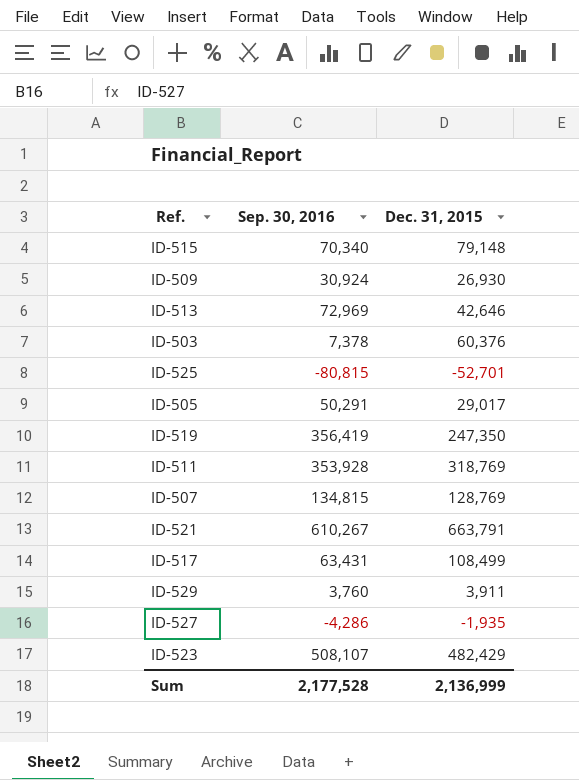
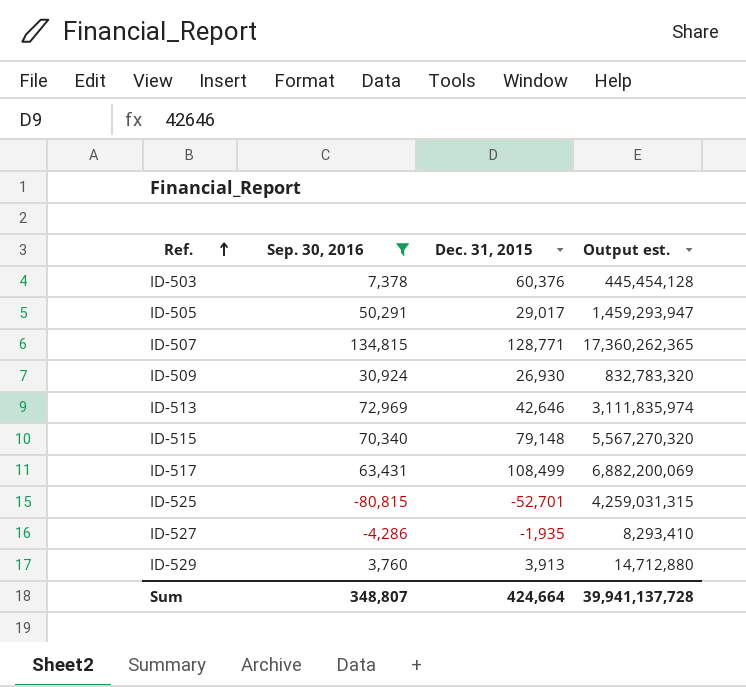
filter: none -> Sep. 30, 2016 <= 134,815
row order: none -> Ref. ascending
column Output est. | formula: none -> [Sep. 30, 2016] * [Dec. 31, 2015]
ID-507 | Dec. 31, 2015: 128,769 -> 128,771
ID-529 | Dec. 31, 2015: 3,911 -> 3,913
Sum | Sep. 30, 2016: 2,177,528 -> 348,807
Sum | Dec. 31, 2015: 2,136,999 -> 424,664

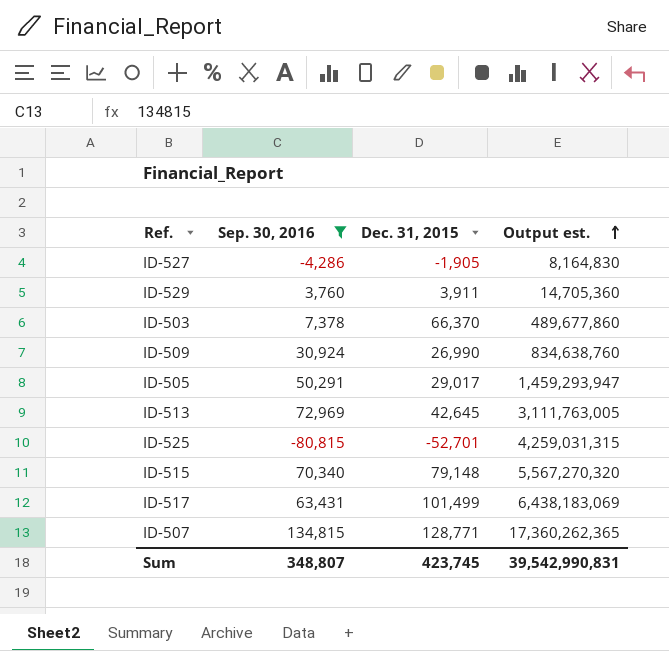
row order: Ref. ascending -> Output est. ascending
ID-527 | Dec. 31, 2015: -1,935 -> -1,905
ID-527 | Output est.: 8,293,410 -> 8,164,830
ID-529 | Dec. 31, 2015: 3,913 -> 3,911
ID-529 | Output est.: 14,712,880 -> 14,705,360
ID-503 | Dec. 31, 2015: 60,376 -> 66,370
ID-503 | Output est.: 445,454,128 -> 489,677,860
ID-509 | Dec. 31, 2015: 26,930 -> 26,990
ID-509 | Output est.: 832,783,320 -> 834,638,760
ID-513 | Dec. 31, 2015: 42,646 -> 42,645
ID-513 | Output est.: 3,111,835,974 -> 3,111,763,005
ID-517 | Dec. 31, 2015: 108,499 -> 101,499
ID-517 | Output est.: 6,882,200,069 -> 6,438,183,069
Sum | Dec. 31, 2015: 424,664 -> 423,745
Sum | Output est.: 39,941,137,728 -> 39,542,990,831

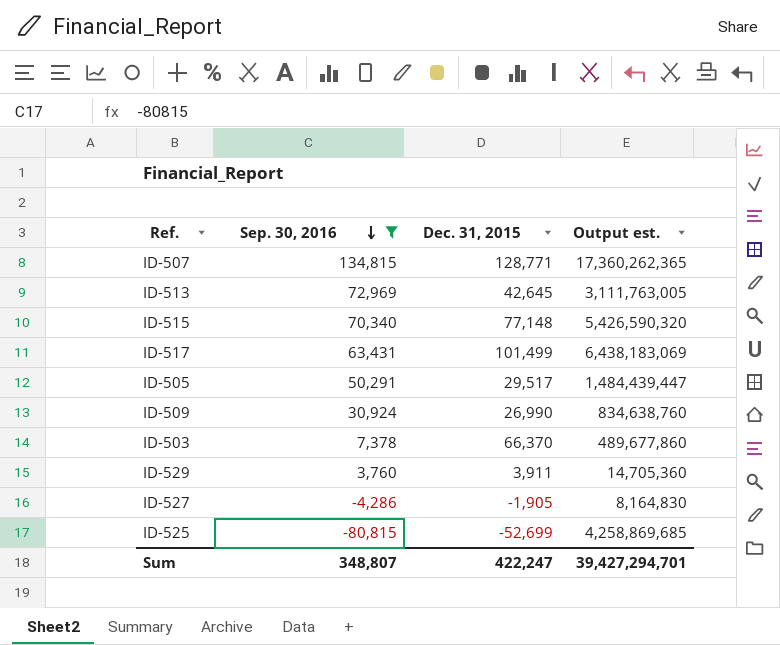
row order: Output est. ascending -> Sep. 30, 2016 descending
ID-515 | Dec. 31, 2015: 79,148 -> 77,148
ID-515 | Output est.: 5,567,270,320 -> 5,426,590,320
ID-505 | Dec. 31, 2015: 29,017 -> 29,517
ID-505 | Output est.: 1,459,293,947 -> 1,484,439,447
ID-525 | Dec. 31, 2015: -52,701 -> -52,699
ID-525 | Output est.: 4,259,031,315 -> 4,258,869,685
Sum | Dec. 31, 2015: 423,745 -> 422,247
Sum | Output est.: 39,542,990,831 -> 39,427,294,701

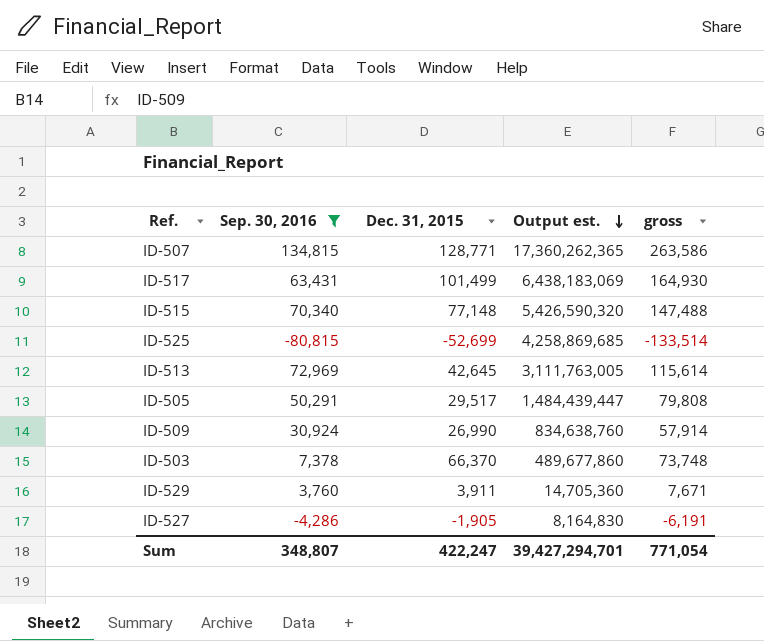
row order: Sep. 30, 2016 descending -> Output est. descending
column gross | formula: none -> [Sep. 30, 2016] + [Dec. 31, 2015]

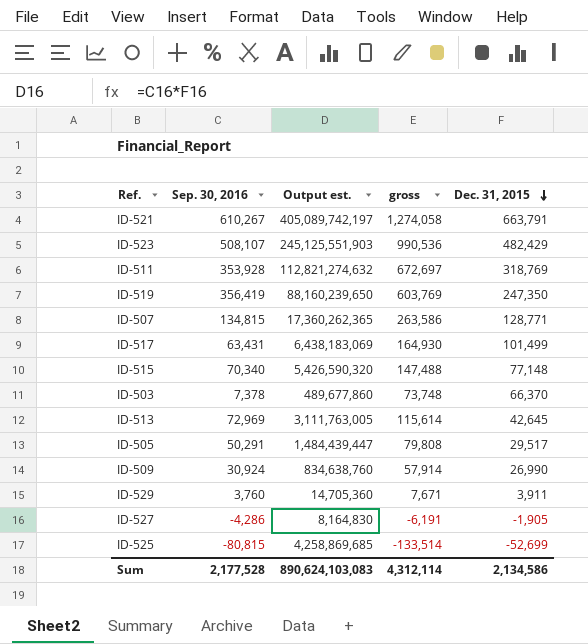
filter: Sep. 30, 2016 <= 134,815 -> none
row order: Output est. descending -> Dec. 31, 2015 descending
column Dec. 31, 2015 | position: 3 -> 5
Sum | Sep. 30, 2016: 348,807 -> 2,177,528
Sum | Output est.: 39,427,294,701 -> 890,624,103,083
Sum | gross: 771,054 -> 4,312,114
Sum | Dec. 31, 2015: 422,247 -> 2,134,586

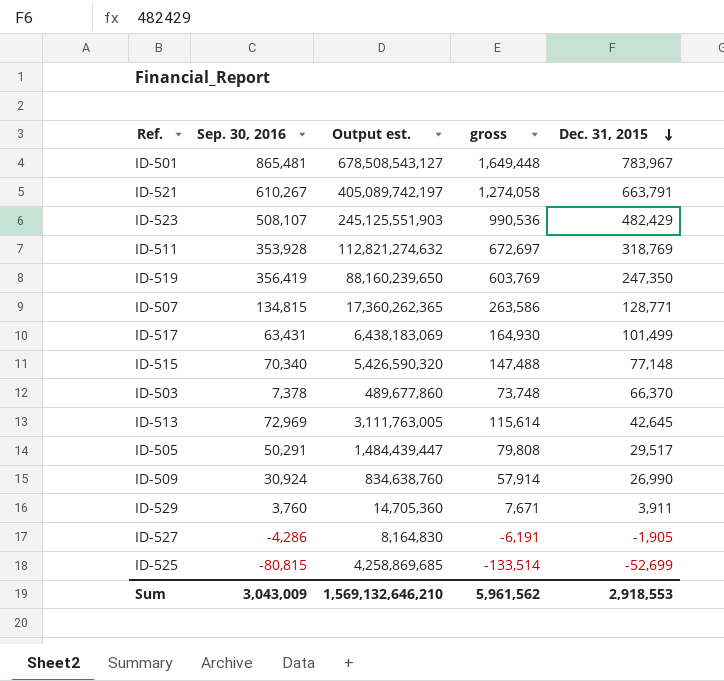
row ID-501: none -> 865,481 | 678,508,543,127 | 1,649,448 | 783,967
Sum | Sep. 30, 2016: 2,177,528 -> 3,043,009
Sum | Output est.: 890,624,103,083 -> 1,569,132,646,210
Sum | gross: 4,312,114 -> 5,961,562
Sum | Dec. 31, 2015: 2,134,586 -> 2,918,553

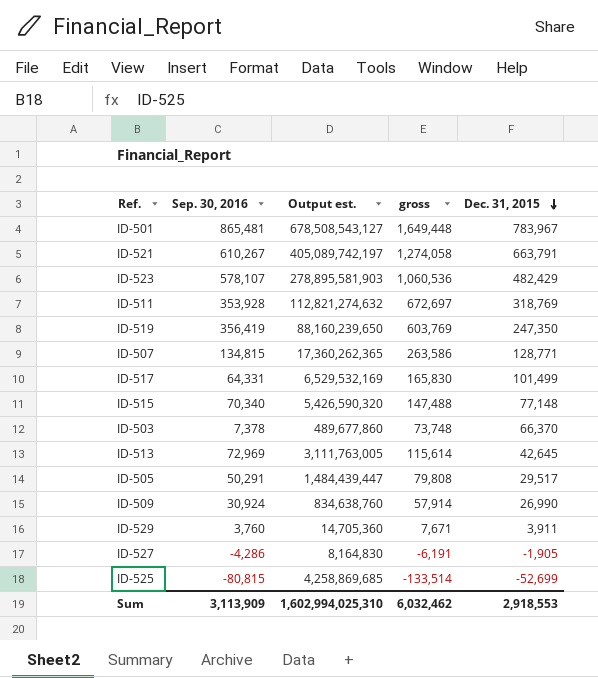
ID-523 | Sep. 30, 2016: 508,107 -> 578,107
ID-523 | Output est.: 245,125,551,903 -> 278,895,581,903
ID-523 | gross: 990,536 -> 1,060,536
ID-517 | Sep. 30, 2016: 63,431 -> 64,331
ID-517 | Output est.: 6,438,183,069 -> 6,529,532,169
ID-517 | gross: 164,930 -> 165,830
Sum | Sep. 30, 2016: 3,043,009 -> 3,113,909
Sum | Output est.: 1,569,132,646,210 -> 1,602,994,025,310
Sum | gross: 5,961,562 -> 6,032,462

